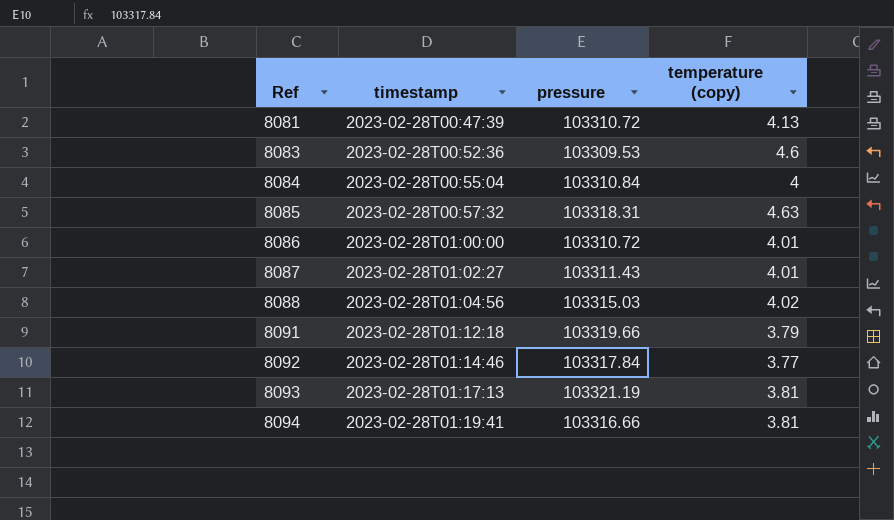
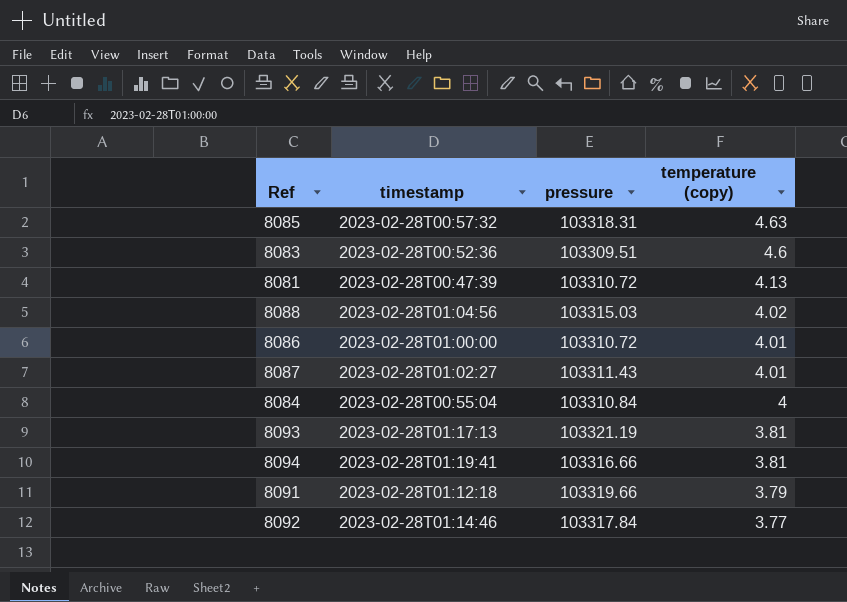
row order: Ref ascending -> temperature (copy) descending
8083 | pressure: 103309.53 -> 103309.51

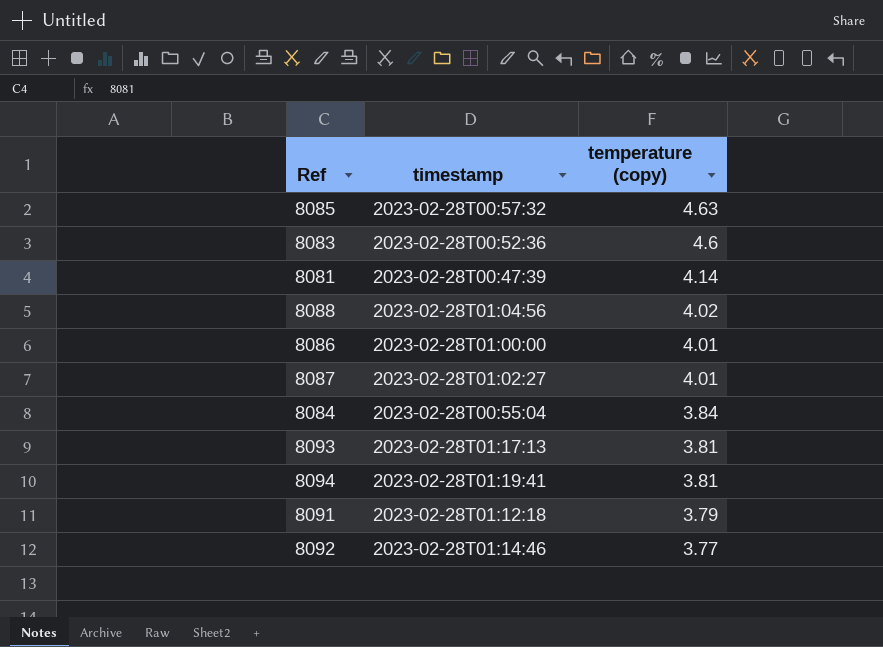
column pressure | position: 3 -> none
8081 | temperature (copy): 4.13 -> 4.14
8084 | temperature (copy): 4 -> 3.84

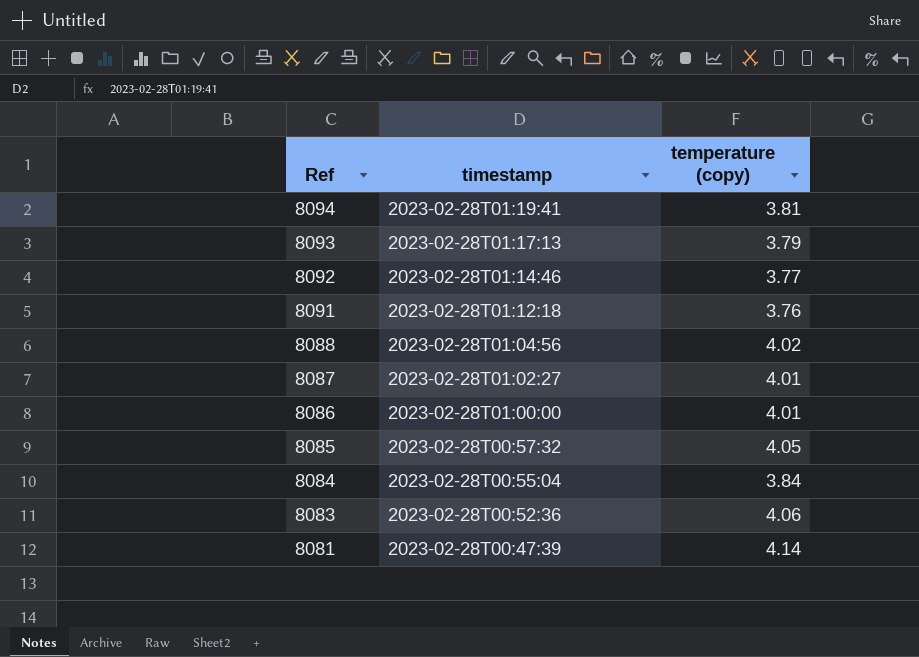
row order: temperature (copy) descending -> Ref descending
8093 | temperature (copy): 3.81 -> 3.79
8091 | temperature (copy): 3.79 -> 3.76
8085 | temperature (copy): 4.63 -> 4.05
8083 | temperature (copy): 4.6 -> 4.06

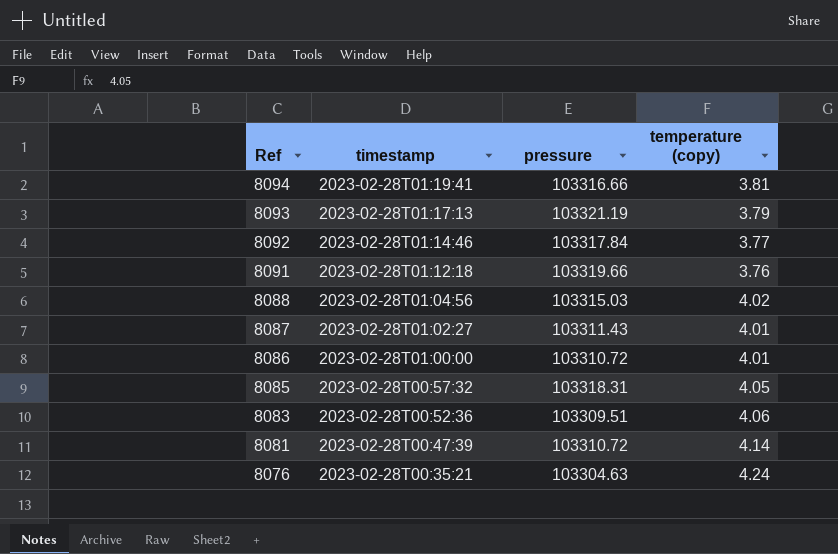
column pressure | position: none -> 3
row 8084: 2023-02-28T00:55:04 | 3.84 -> none
row 8076: none -> 2023-02-28T00:35:21 | 103304.63 | 4.24

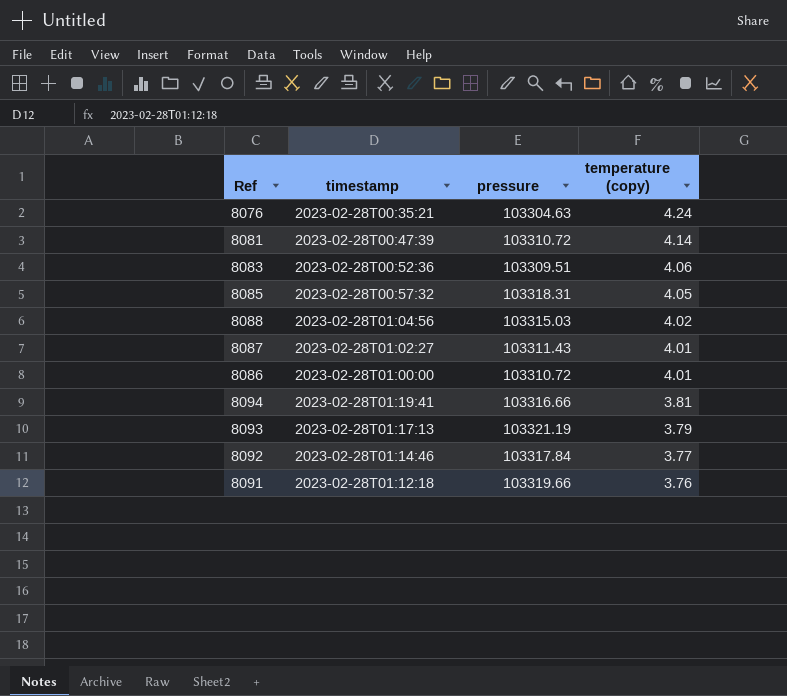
row order: Ref descending -> temperature (copy) descending

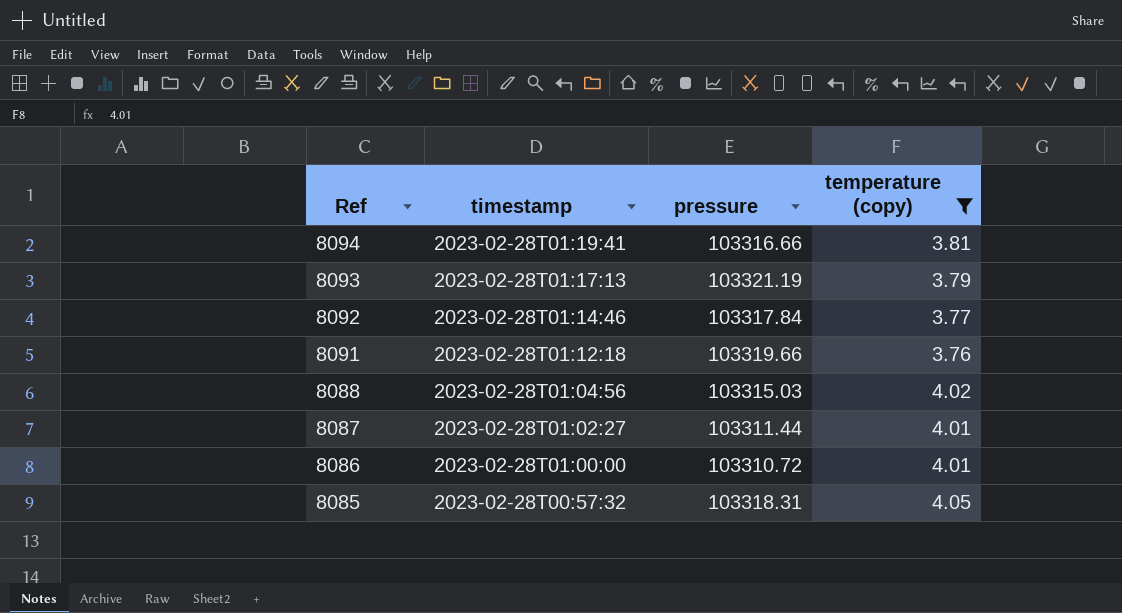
filter: none -> temperature (copy) <= 4.05
row order: temperature (copy) descending -> Ref descending
8087 | pressure: 103311.43 -> 103311.44

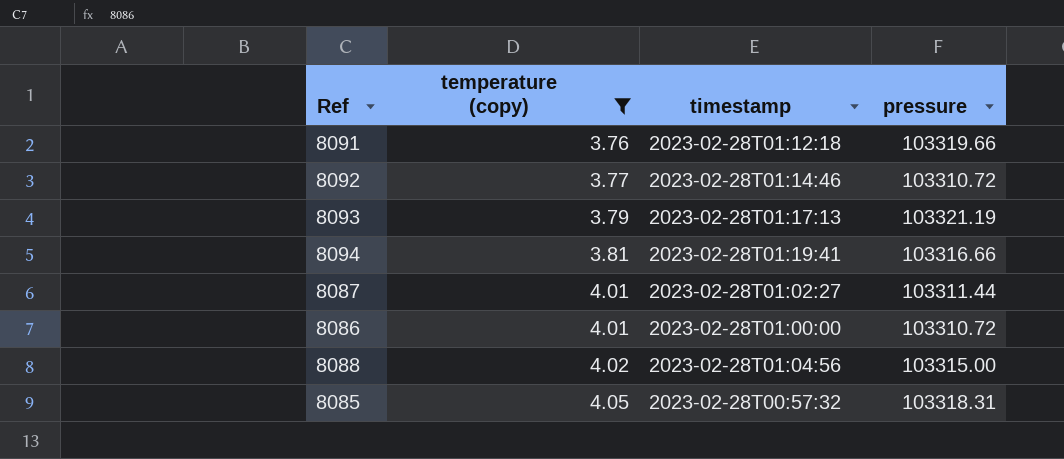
row order: Ref descending -> temperature (copy) ascending
column temperature (copy) | position: 4 -> 2
8092 | pressure: 103317.84 -> 103310.72
8088 | pressure: 103315.03 -> 103315.00

